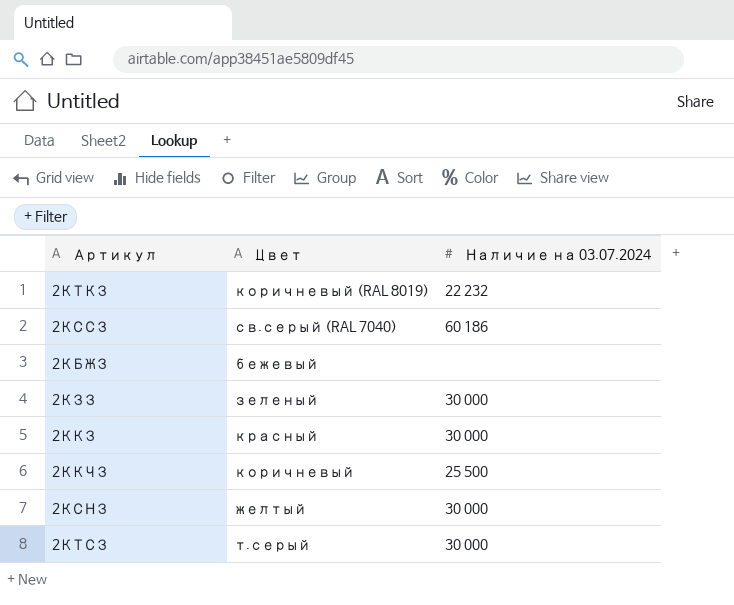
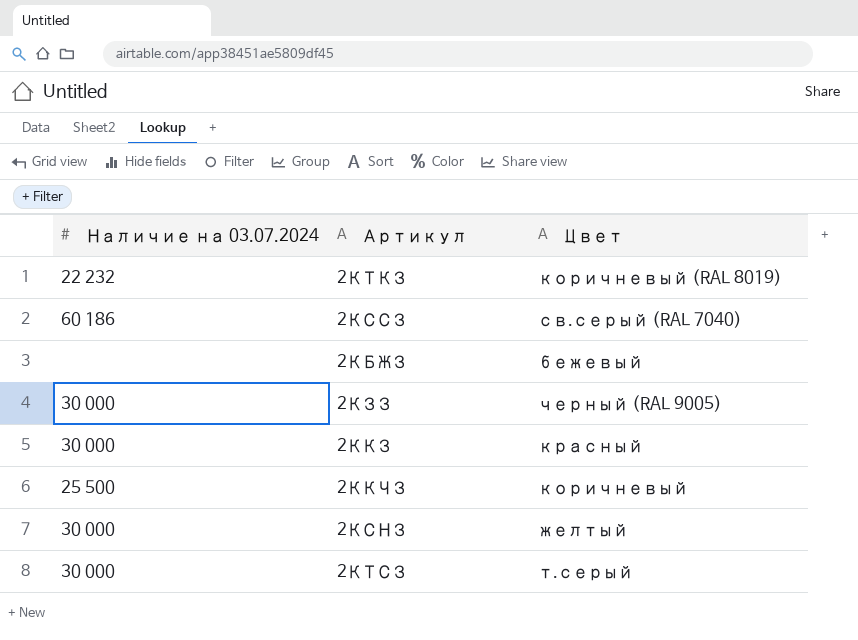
column Наличие на 03.07.2024 | position: 3 -> 1
2КЗЗ | Цвет: зеленый -> черный (RAL 9005)

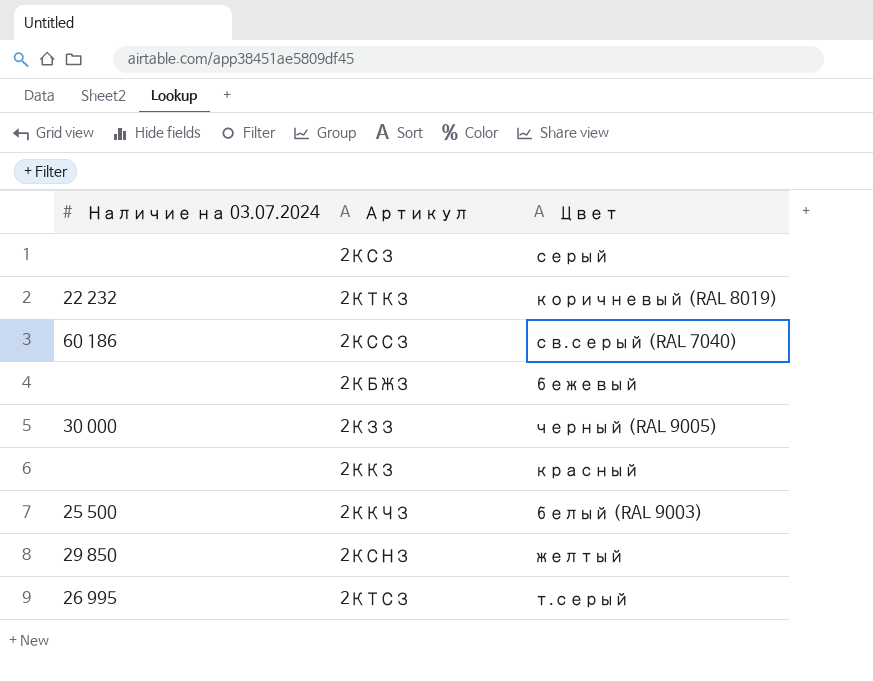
row 2КСЗ: none -> none | серый
2ККЗ | Наличие на 03.07.2024: 30 000 -> none
2ККЧЗ | Цвет: коричневый -> белый (RAL 9003)
2КСНЗ | Наличие на 03.07.2024: 30 000 -> 29 850
2КТСЗ | Наличие на 03.07.2024: 30 000 -> 26 995

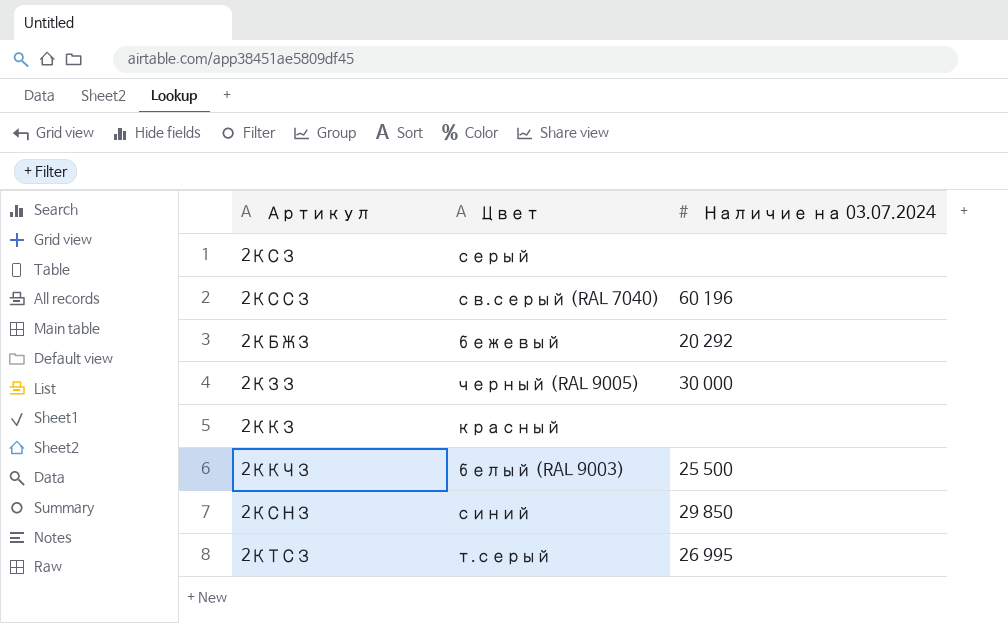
column Наличие на 03.07.2024 | position: 1 -> 3
row 2КТКЗ: 22 232 | коричневый (RAL 8019) -> none
2КССЗ | Наличие на 03.07.2024: 60 186 -> 60 196
2КБЖЗ | Наличие на 03.07.2024: none -> 20 292
2КСНЗ | Цвет: желтый -> синий

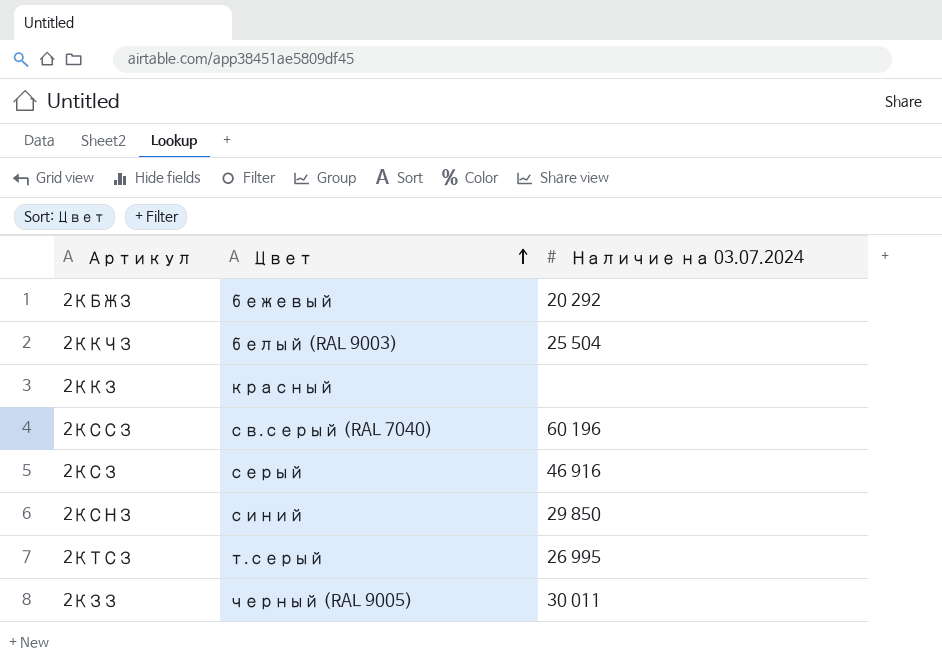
row order: none -> Цвет ascending
2ККЧЗ | Наличие на 03.07.2024: 25 500 -> 25 504
2КСЗ | Наличие на 03.07.2024: none -> 46 916
2КЗЗ | Наличие на 03.07.2024: 30 000 -> 30 011

